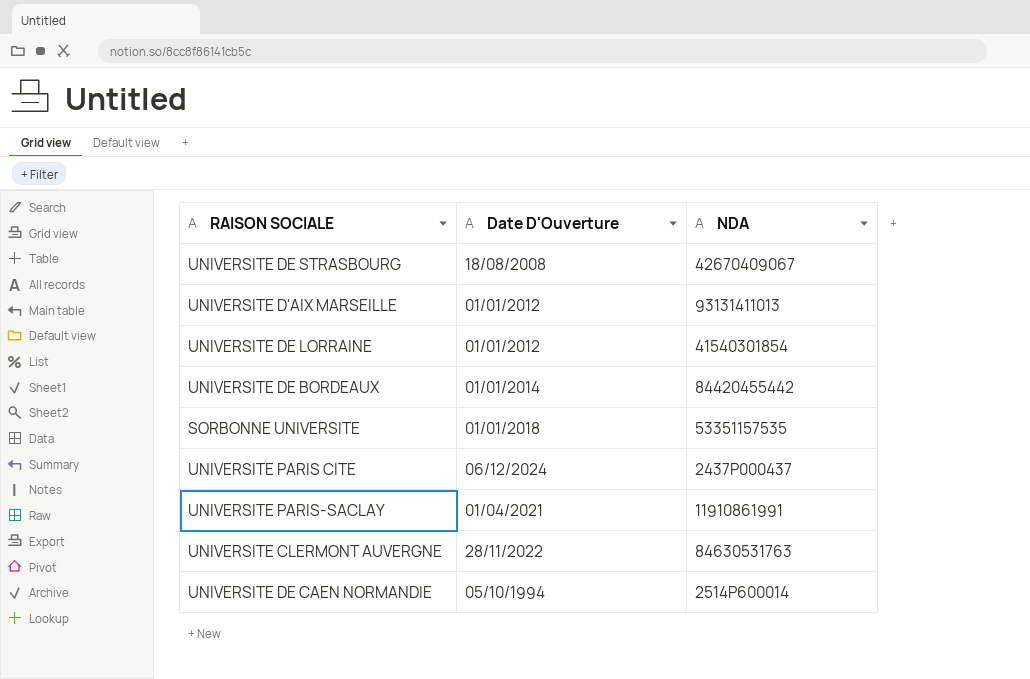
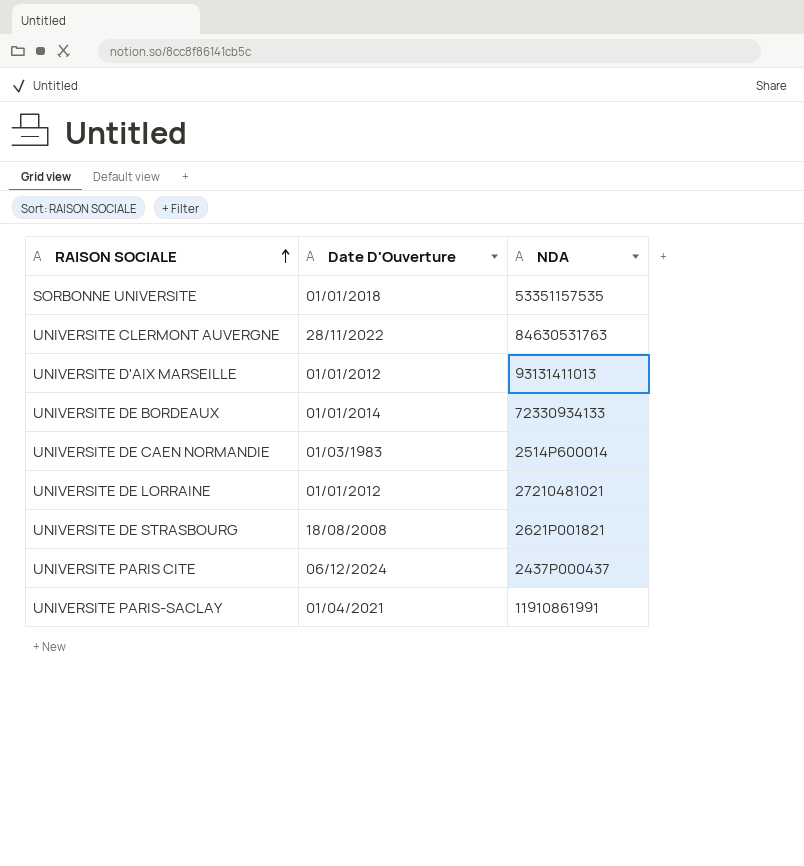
row order: none -> RAISON SOCIALE ascending
UNIVERSITE DE BORDEAUX | NDA: 84420455442 -> 72330934133
UNIVERSITE DE CAEN NORMANDIE | Date D'Ouverture: 05/10/1994 -> 01/03/1983
UNIVERSITE DE LORRAINE | NDA: 41540301854 -> 27210481021
UNIVERSITE DE STRASBOURG | NDA: 42670409067 -> 2621P001821

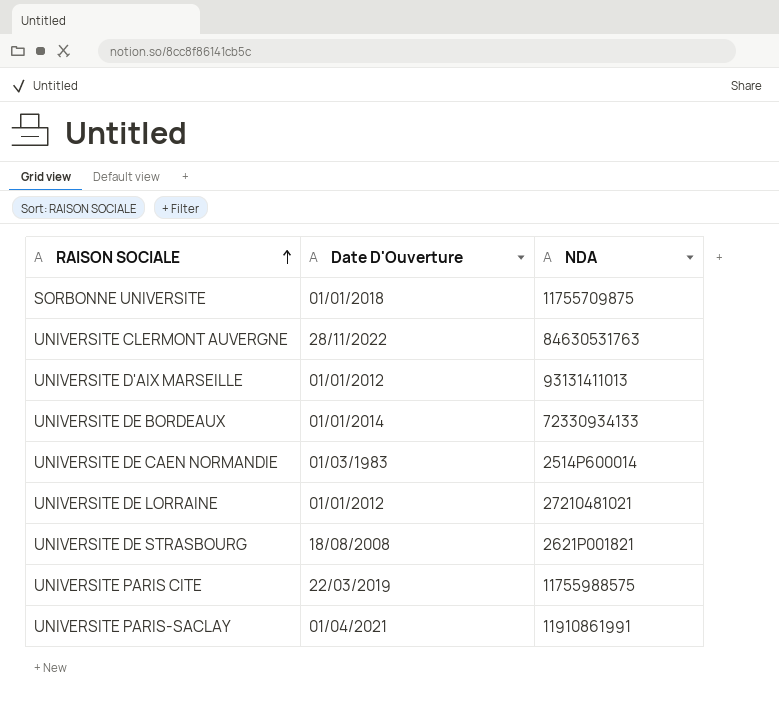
SORBONNE UNIVERSITE | NDA: 53351157535 -> 11755709875
UNIVERSITE PARIS CITE | Date D'Ouverture: 06/12/2024 -> 22/03/2019
UNIVERSITE PARIS CITE | NDA: 2437P000437 -> 11755988575

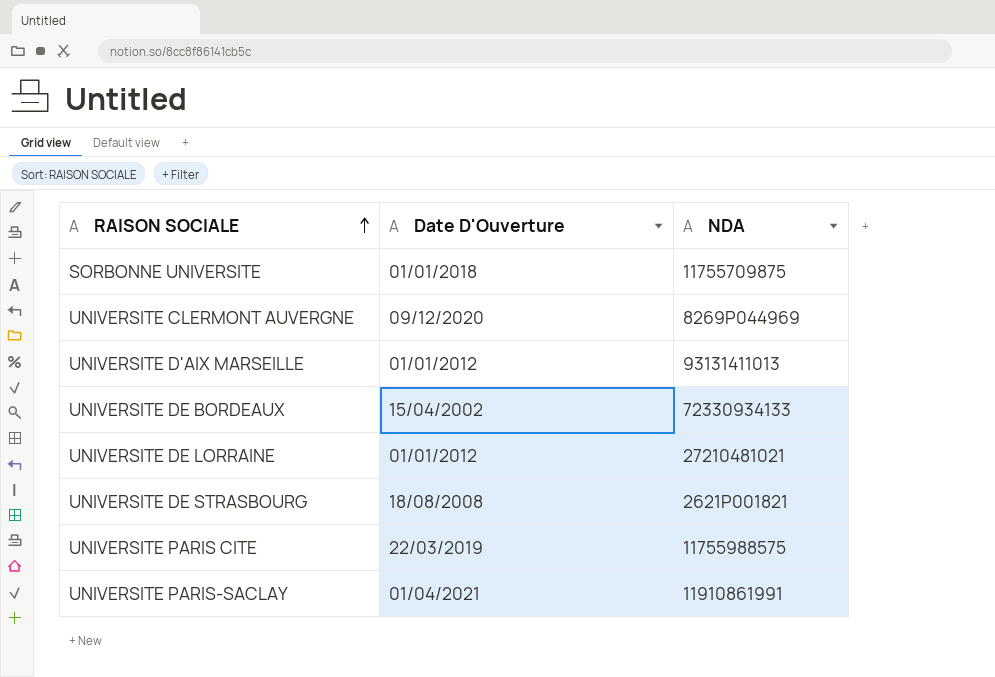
row UNIVERSITE DE CAEN NORMANDIE: 01/03/1983 | 2514P600014 -> none
UNIVERSITE CLERMONT AUVERGNE | Date D'Ouverture: 28/11/2022 -> 09/12/2020
UNIVERSITE CLERMONT AUVERGNE | NDA: 84630531763 -> 8269P044969
UNIVERSITE DE BORDEAUX | Date D'Ouverture: 01/01/2014 -> 15/04/2002

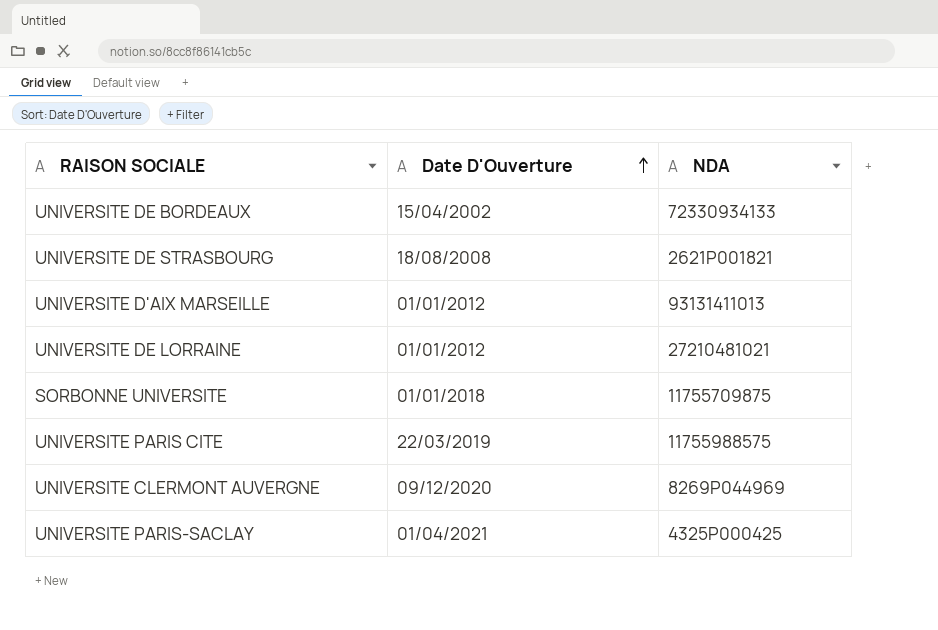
row order: RAISON SOCIALE ascending -> Date D'Ouverture ascending
UNIVERSITE PARIS-SACLAY | NDA: 11910861991 -> 4325P000425

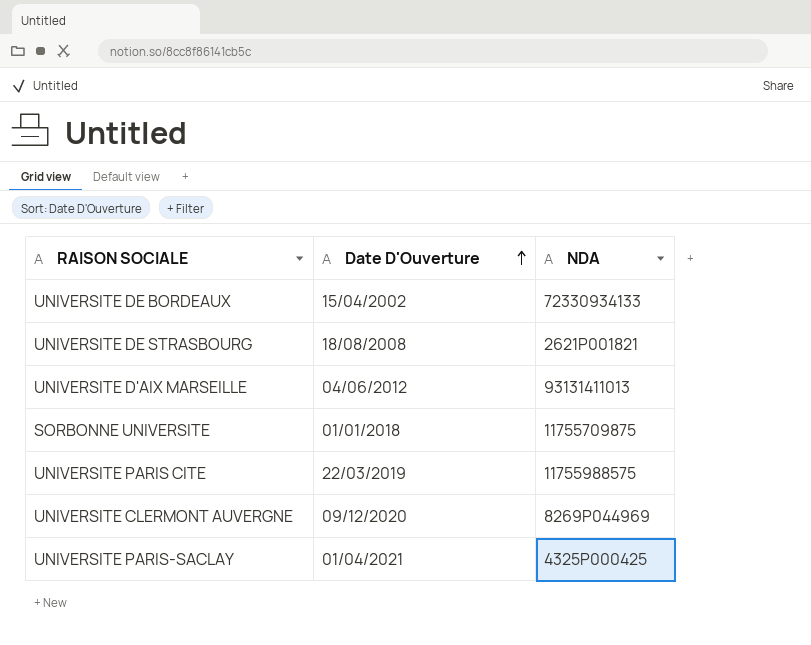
row UNIVERSITE DE LORRAINE: 01/01/2012 | 27210481021 -> none
UNIVERSITE D'AIX MARSEILLE | Date D'Ouverture: 01/01/2012 -> 04/06/2012

